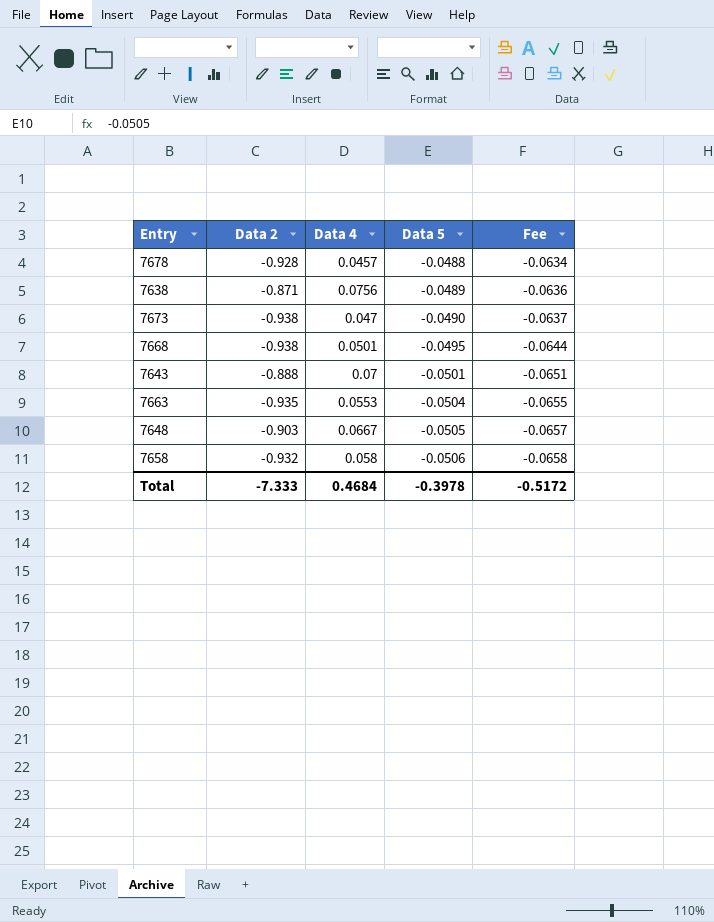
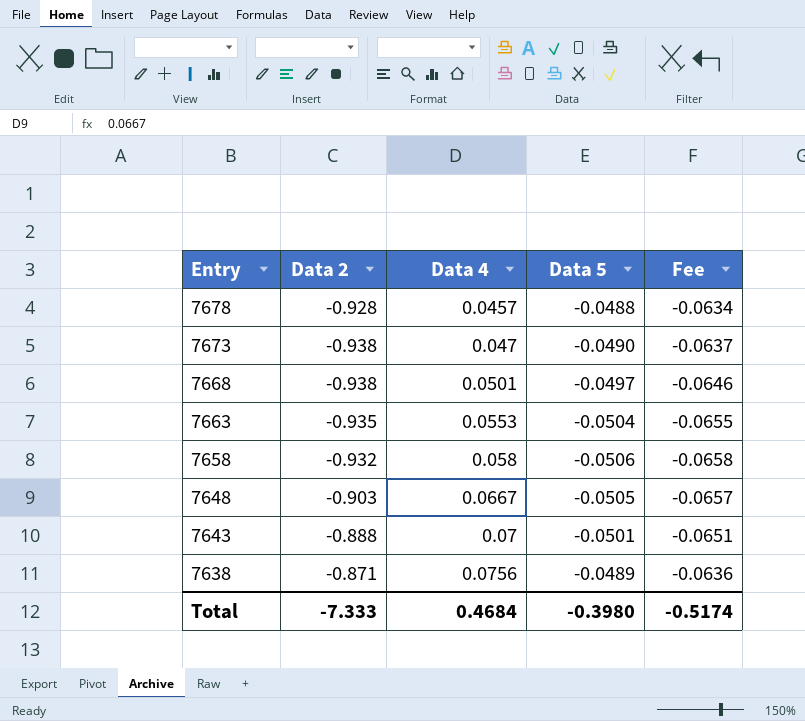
row order: Data 5 descending -> Entry descending
7668 | Data 5: -0.0495 -> -0.0497
7668 | Fee: -0.0644 -> -0.0646
Total | Data 5: -0.3978 -> -0.3980
Total | Fee: -0.5172 -> -0.5174

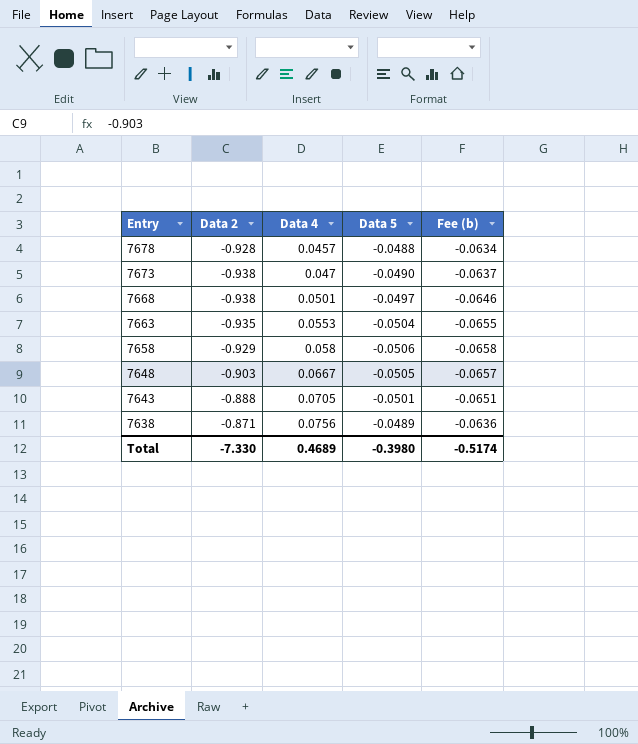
column name: Fee -> Fee (b)
7658 | Data 2: -0.932 -> -0.929
7643 | Data 4: 0.07 -> 0.0705
Total | Data 2: -7.333 -> -7.330
Total | Data 4: 0.4684 -> 0.4689

